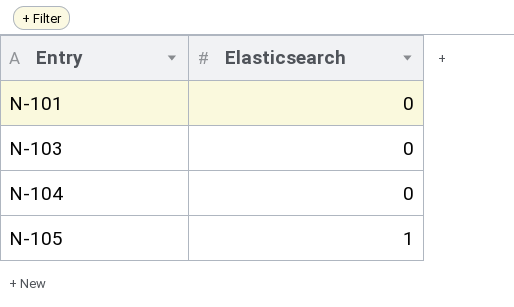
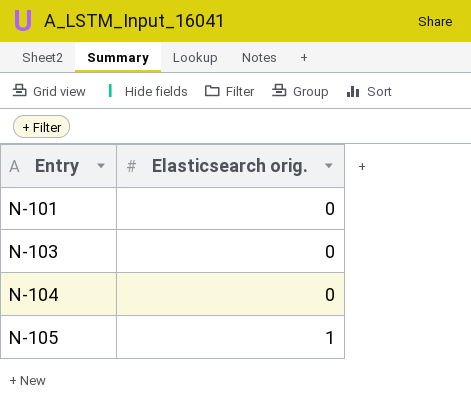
column name: Elasticsearch -> Elasticsearch orig.

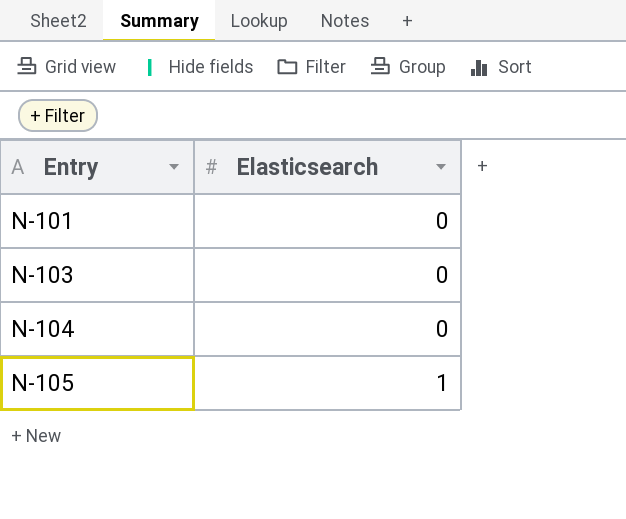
column name: Elasticsearch orig. -> Elasticsearch

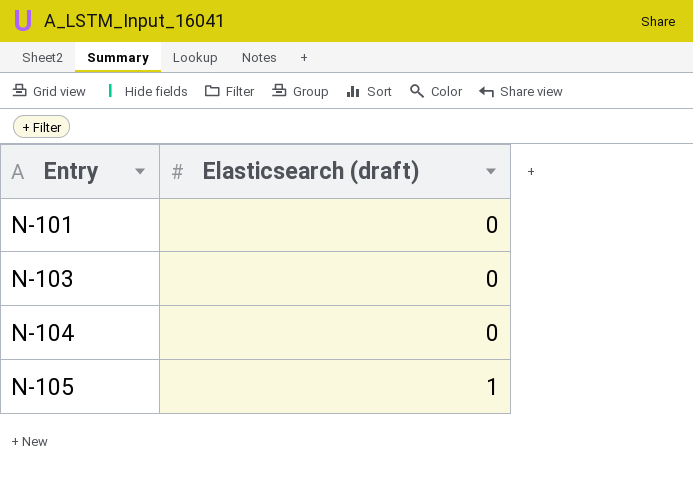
column name: Elasticsearch -> Elasticsearch (draft)

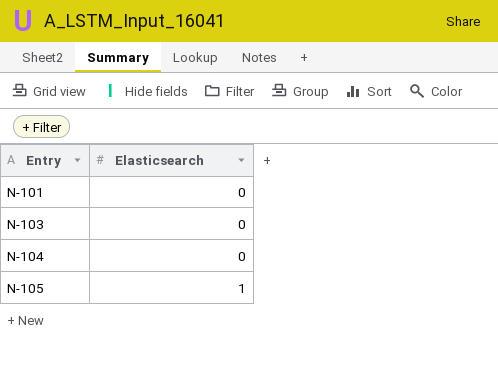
column name: Elasticsearch (draft) -> Elasticsearch

